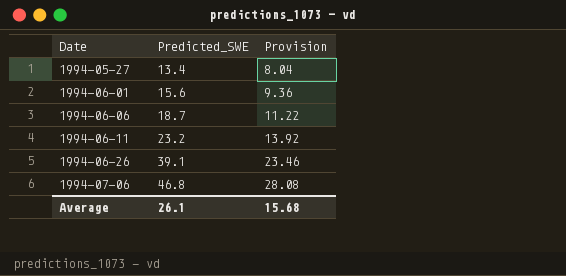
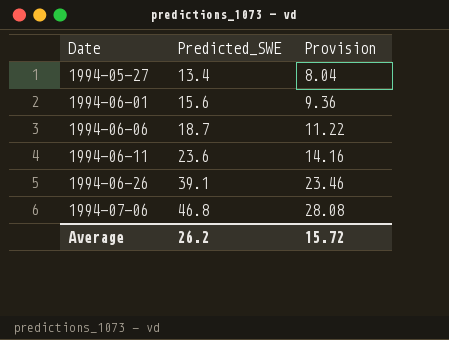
1994-06-11 | Predicted_SWE: 23.2 -> 23.6
1994-06-11 | Provision: 13.92 -> 14.16
Average | Predicted_SWE: 26.1 -> 26.2
Average | Provision: 15.68 -> 15.72

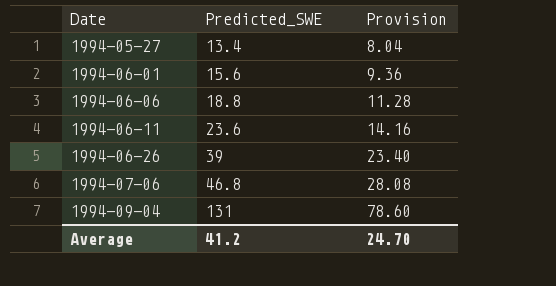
1994-06-06 | Predicted_SWE: 18.7 -> 18.8
1994-06-06 | Provision: 11.22 -> 11.28
1994-06-26 | Predicted_SWE: 39.1 -> 39
1994-06-26 | Provision: 23.46 -> 23.40
row 1994-09-04: none -> 131 | 78.60
Average | Predicted_SWE: 26.2 -> 41.2
Average | Provision: 15.72 -> 24.70

